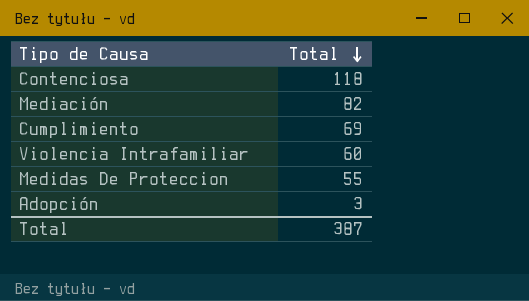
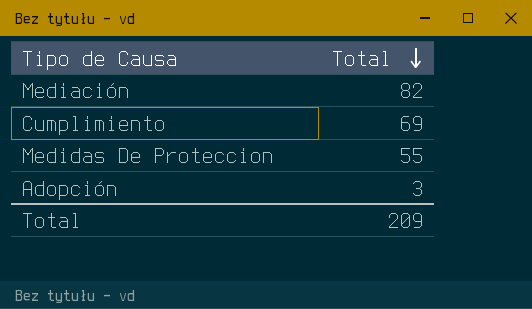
row Contenciosa: 118 -> none
row Violencia Intrafamiliar: 60 -> none
Total | Total: 387 -> 209

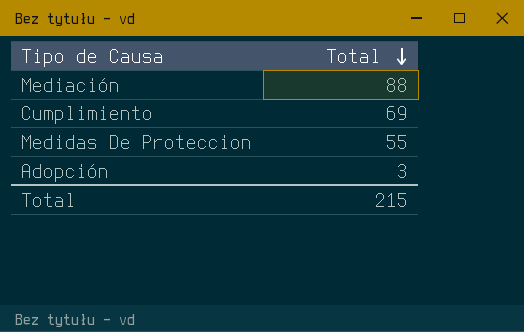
Mediación | Total: 82 -> 88
Total | Total: 209 -> 215

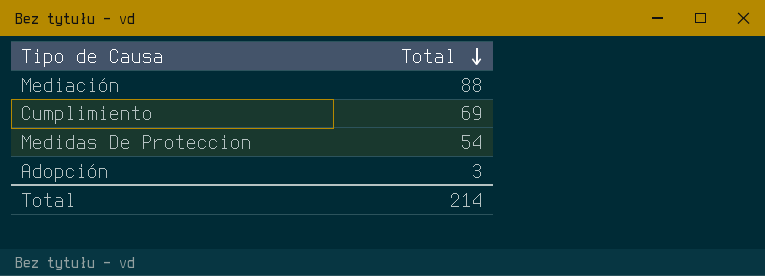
Medidas De Proteccion | Total: 55 -> 54
Total | Total: 215 -> 214

